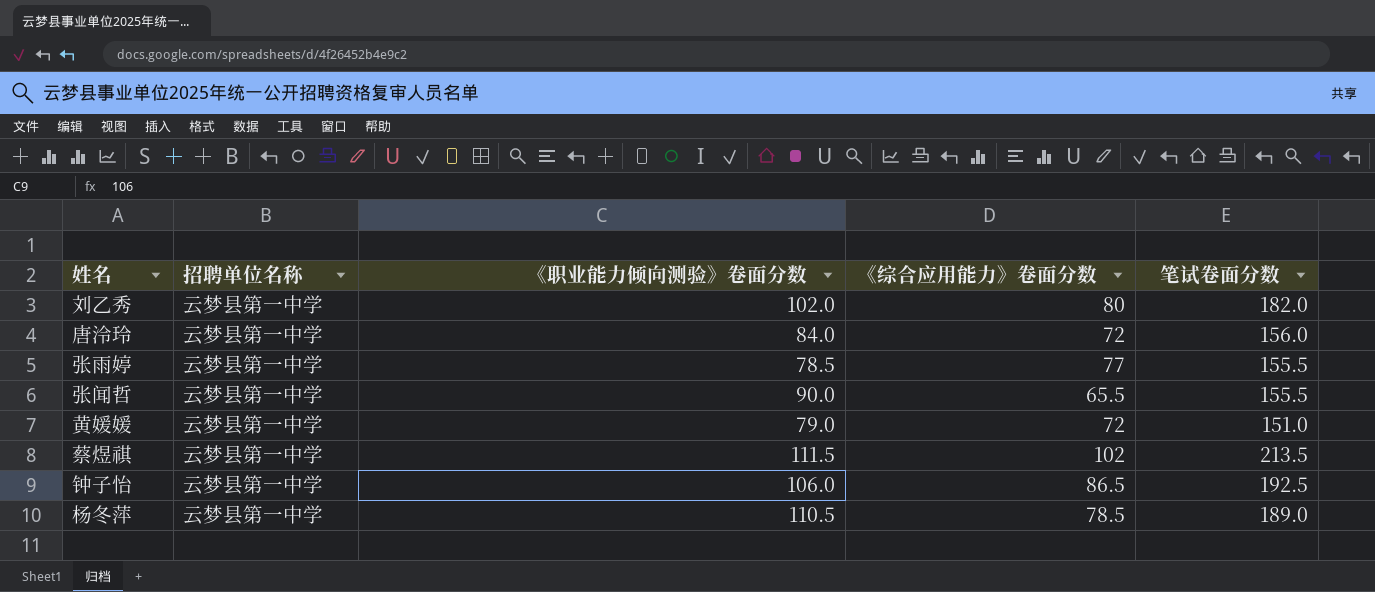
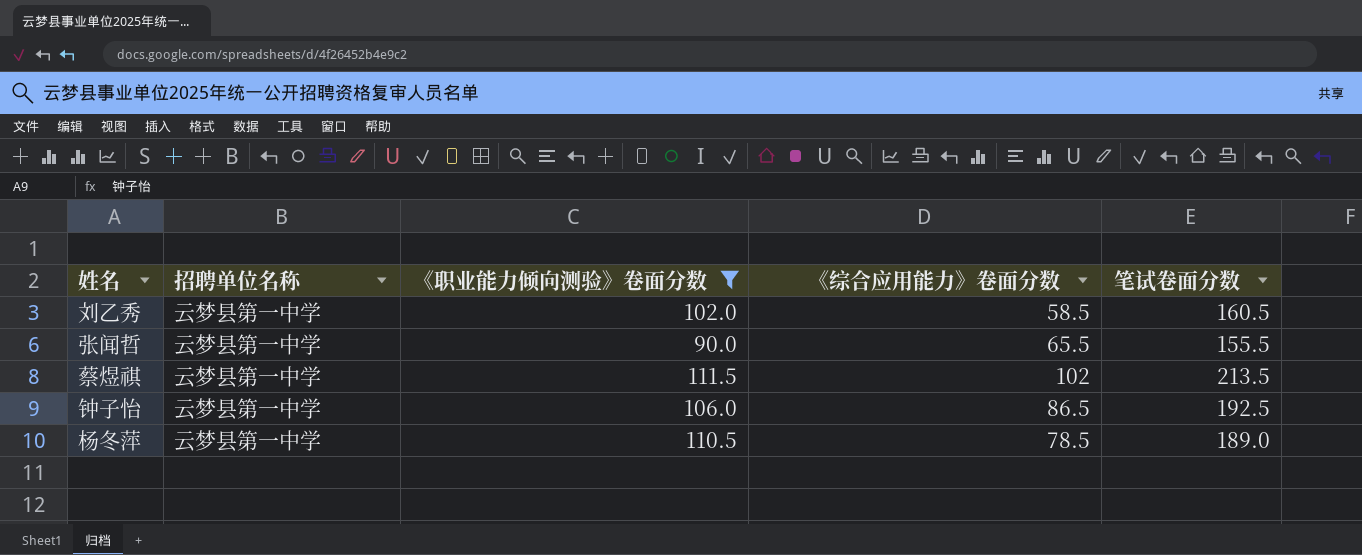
filter: none -> 《职业能力倾向测验》卷面分数 >= 90.0
刘乙秀 | 《综合应用能力》卷面分数: 80 -> 58.5
刘乙秀 | 笔试卷面分数: 182.0 -> 160.5

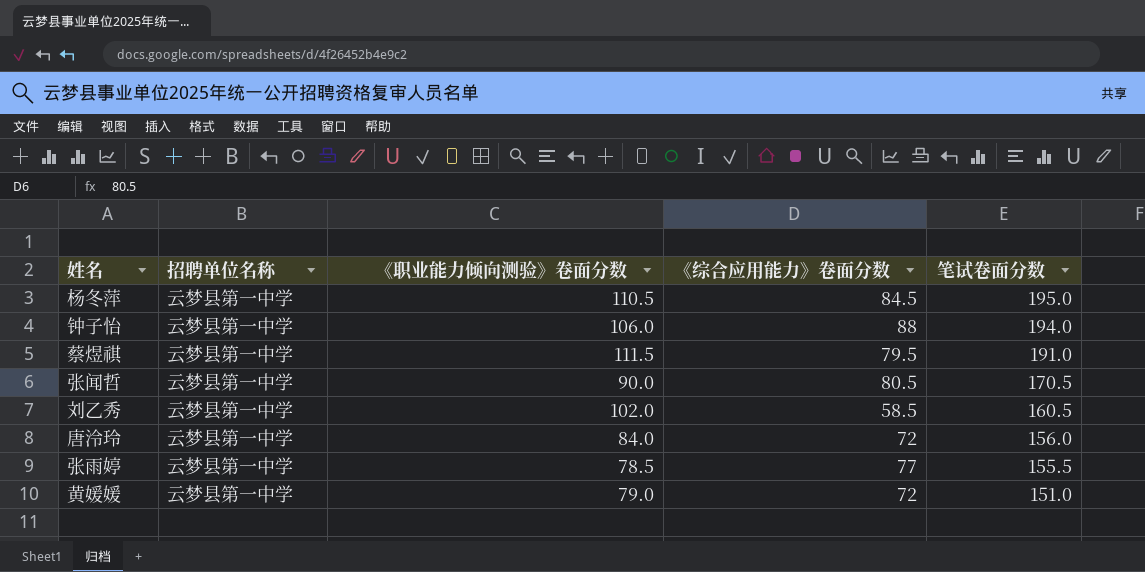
filter: 《职业能力倾向测验》卷面分数 >= 90.0 -> none
row order: none -> 笔试卷面分数 descending
杨冬萍 | 《综合应用能力》卷面分数: 78.5 -> 84.5
杨冬萍 | 笔试卷面分数: 189.0 -> 195.0
钟子怡 | 《综合应用能力》卷面分数: 86.5 -> 88
钟子怡 | 笔试卷面分数: 192.5 -> 194.0
蔡煜祺 | 《综合应用能力》卷面分数: 102 -> 79.5
蔡煜祺 | 笔试卷面分数: 213.5 -> 191.0
张闻哲 | 《综合应用能力》卷面分数: 65.5 -> 80.5
张闻哲 | 笔试卷面分数: 155.5 -> 170.5

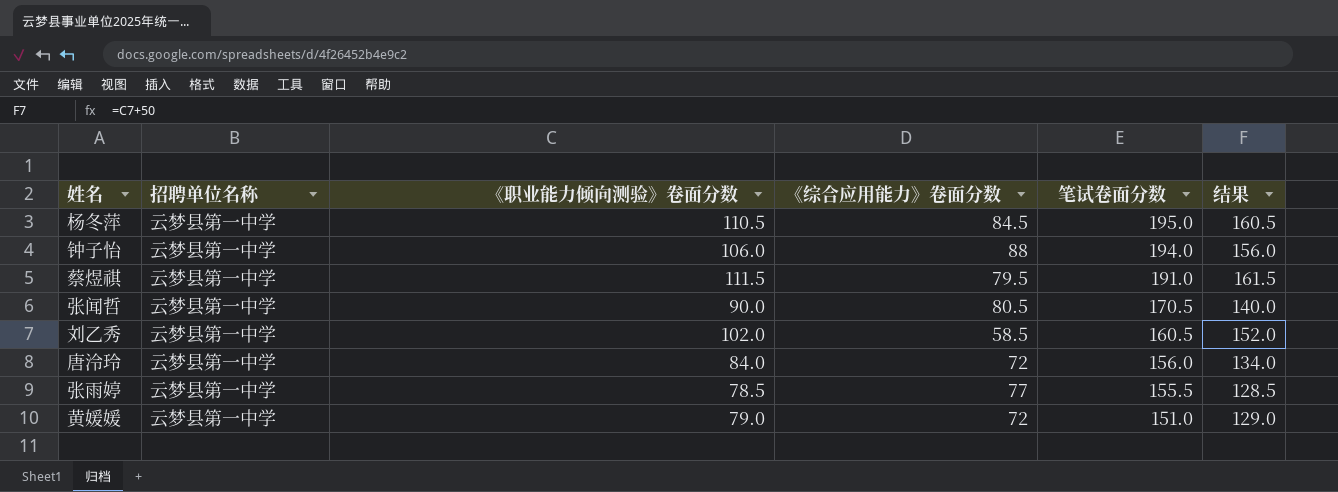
column 结果 | formula: none -> [《职业能力倾向测验》卷面分数] + 50

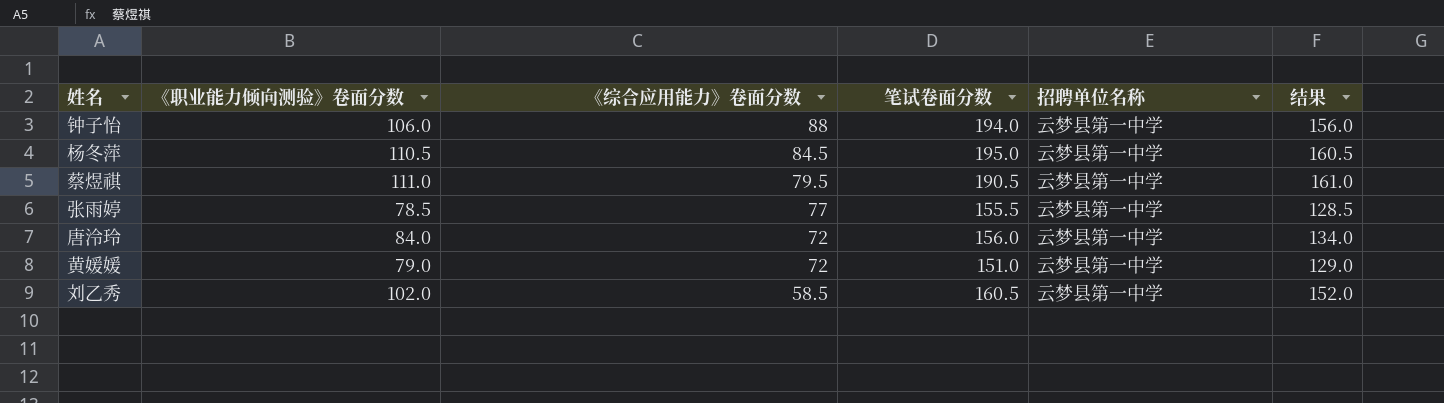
row order: 笔试卷面分数 descending -> 《综合应用能力》卷面分数 descending
column 招聘单位名称 | position: 2 -> 5
row 张闻哲: 云梦县第一中学 | 90.0 | 80.5 | 170.5 | 140.0 -> none
蔡煜祺 | 《职业能力倾向测验》卷面分数: 111.5 -> 111.0
蔡煜祺 | 笔试卷面分数: 191.0 -> 190.5
蔡煜祺 | 结果: 161.5 -> 161.0

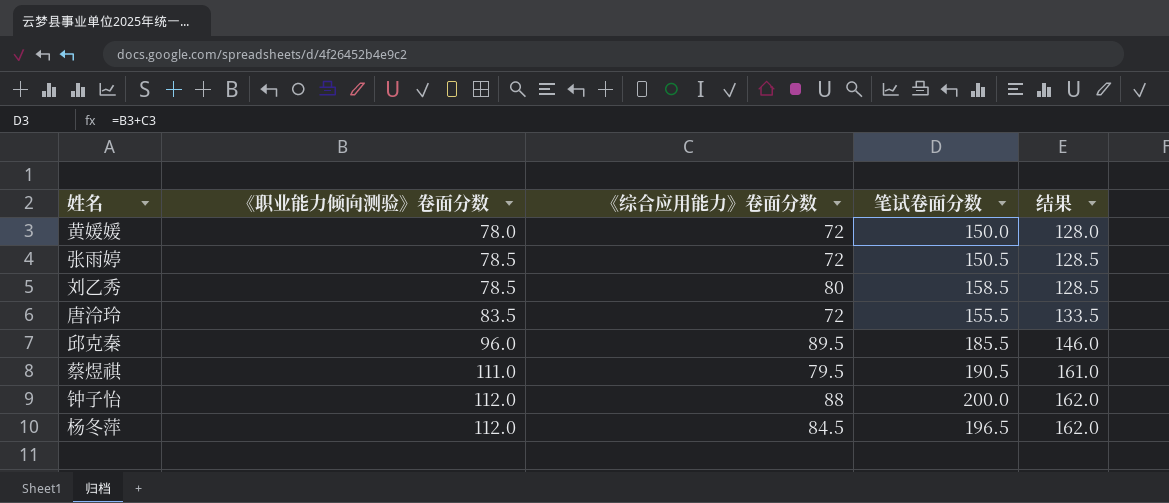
row order: 《综合应用能力》卷面分数 descending -> 《职业能力倾向测验》卷面分数 ascending
column 招聘单位名称 | position: 5 -> none
黄媛媛 | 《职业能力倾向测验》卷面分数: 79.0 -> 78.0
黄媛媛 | 笔试卷面分数: 151.0 -> 150.0
黄媛媛 | 结果: 129.0 -> 128.0
张雨婷 | 《综合应用能力》卷面分数: 77 -> 72
张雨婷 | 笔试卷面分数: 155.5 -> 150.5
刘乙秀 | 《职业能力倾向测验》卷面分数: 102.0 -> 78.5
刘乙秀 | 《综合应用能力》卷面分数: 58.5 -> 80
刘乙秀 | 笔试卷面分数: 160.5 -> 158.5
刘乙秀 | 结果: 152.0 -> 128.5
唐泠玲 | 《职业能力倾向测验》卷面分数: 84.0 -> 83.5
唐泠玲 | 笔试卷面分数: 156.0 -> 155.5
唐泠玲 | 结果: 134.0 -> 133.5
row 邱克秦: none -> 96.0 | 89.5 | 185.5 | 146.0
钟子怡 | 《职业能力倾向测验》卷面分数: 106.0 -> 112.0
钟子怡 | 笔试卷面分数: 194.0 -> 200.0
钟子怡 | 结果: 156.0 -> 162.0
杨冬萍 | 《职业能力倾向测验》卷面分数: 110.5 -> 112.0
杨冬萍 | 笔试卷面分数: 195.0 -> 196.5
杨冬萍 | 结果: 160.5 -> 162.0

